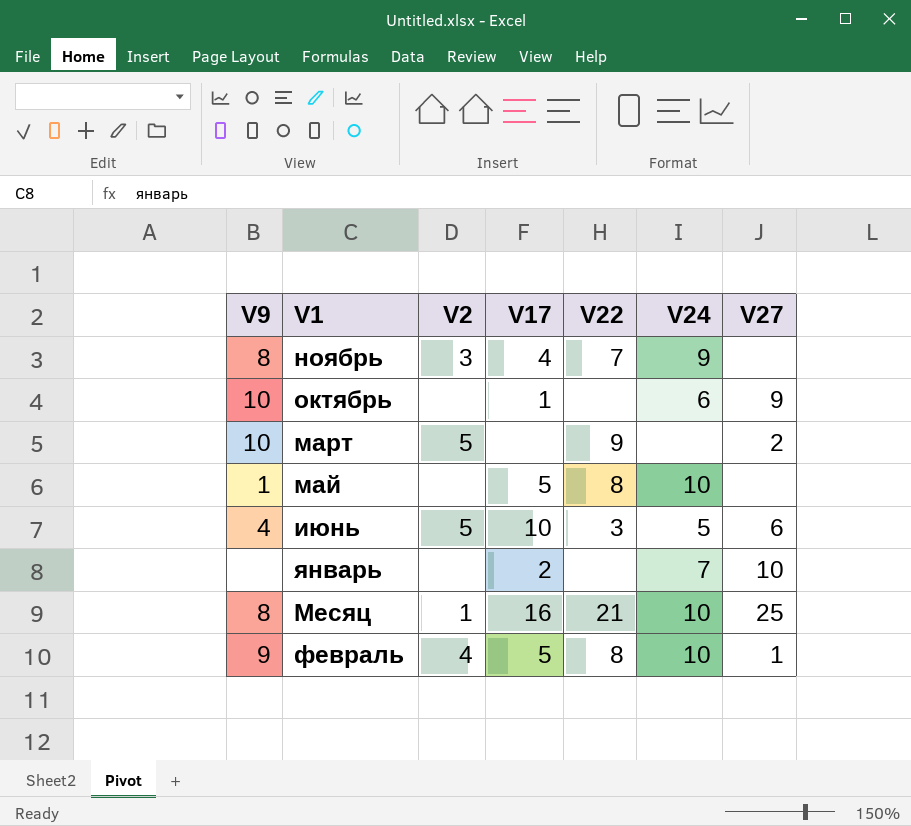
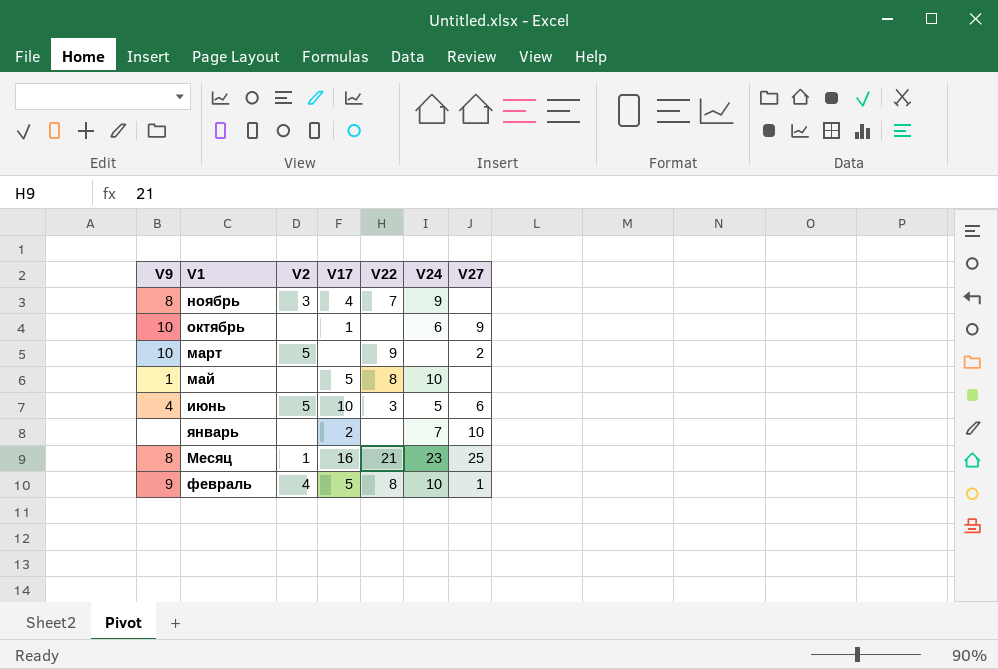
Месяц | V24: 10 -> 23

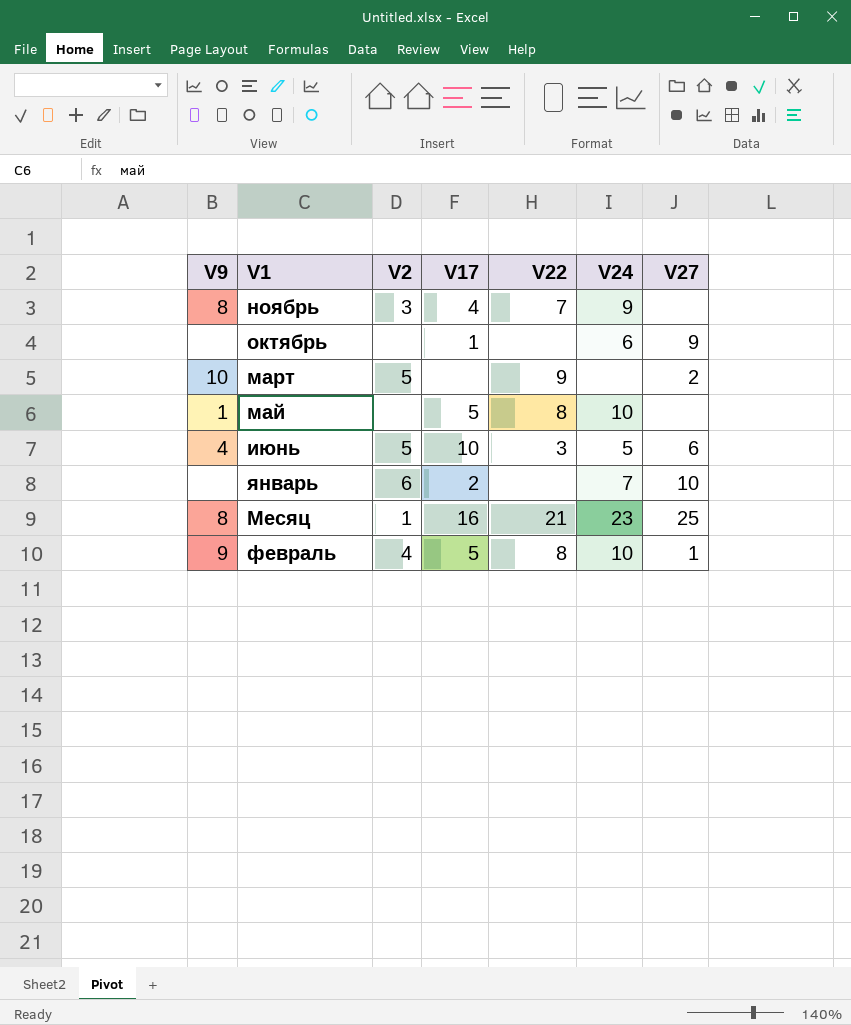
октябрь | V9: 10 -> none
январь | V2: none -> 6

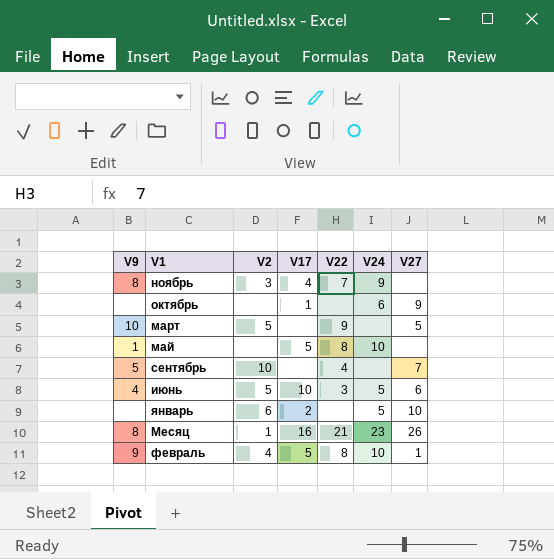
март | V27: 2 -> 5
row сентябрь: none -> 5 | 10 | none | 4 | none | 7
январь | V24: 7 -> 5
Месяц | V27: 25 -> 26

